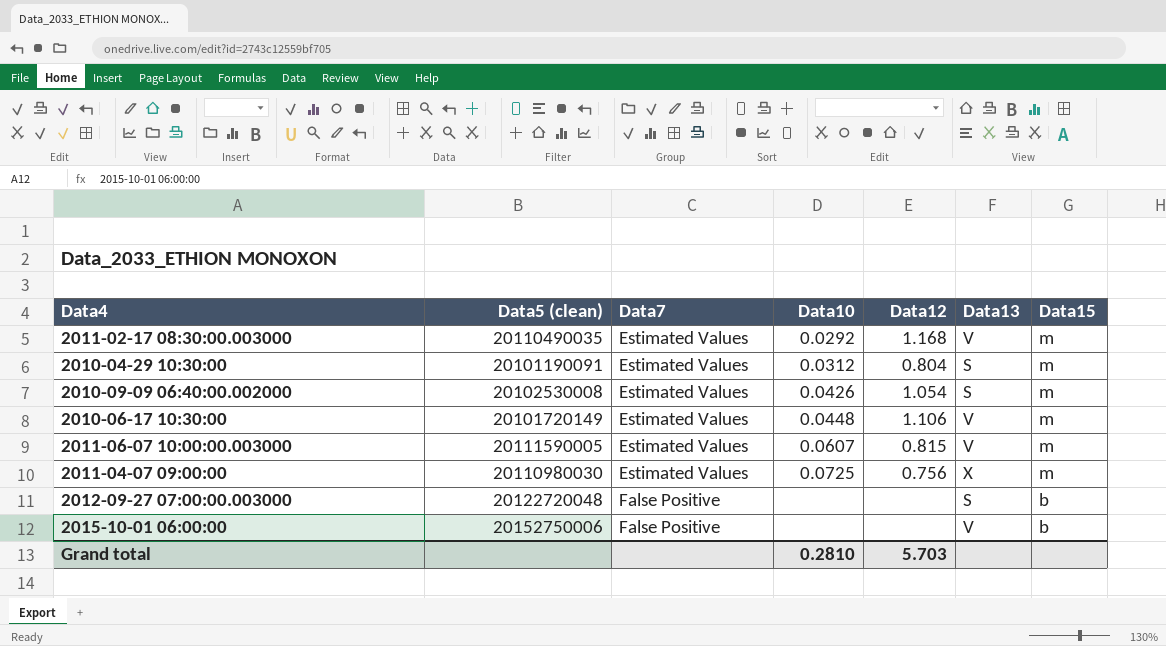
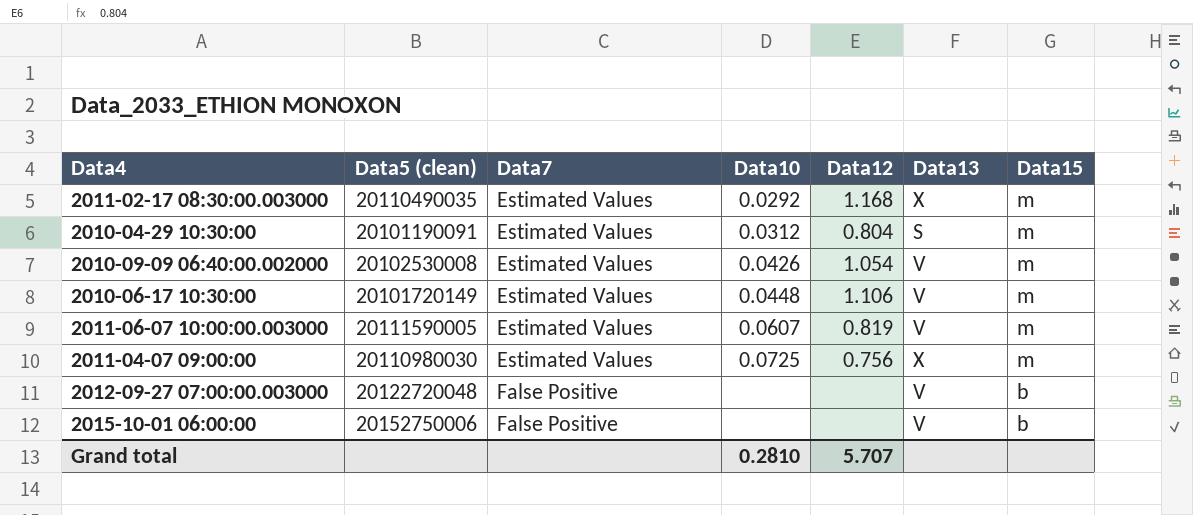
2011-02-17 08:30:00.003000 | Data13: V -> X
2010-09-09 06:40:00.002000 | Data13: S -> V
2011-06-07 10:00:00.003000 | Data12: 0.815 -> 0.819
2012-09-27 07:00:00.003000 | Data13: S -> V
Grand total | Data12: 5.703 -> 5.707

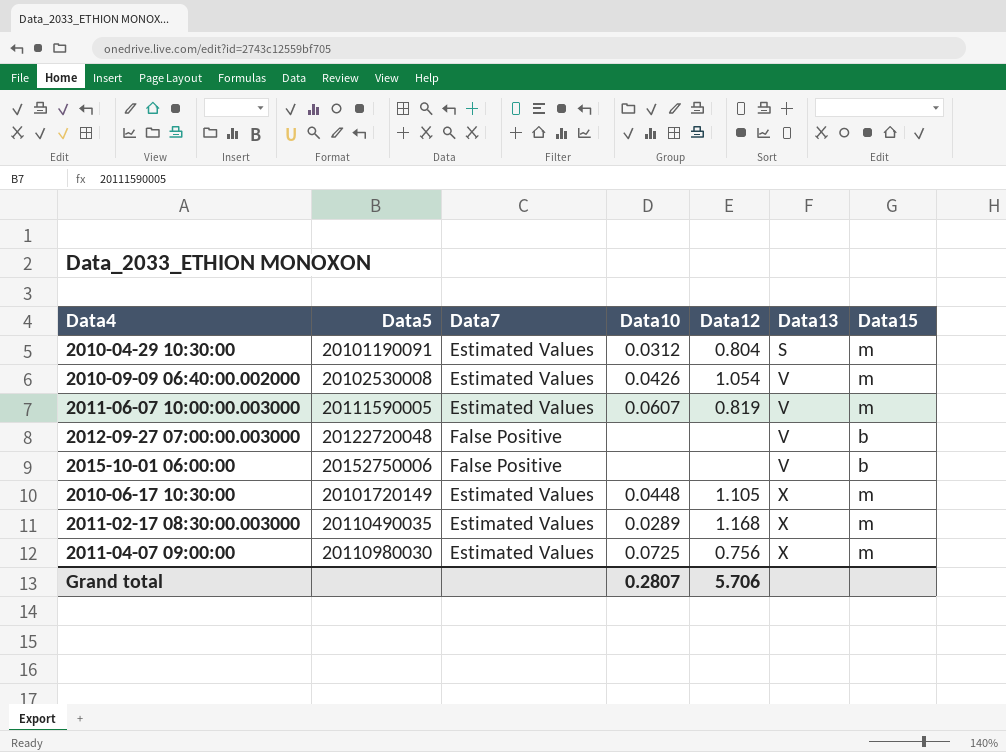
row order: Data7 ascending -> Data13 ascending
column name: Data5 (clean) -> Data5
2010-06-17 10:30:00 | Data12: 1.106 -> 1.105
2010-06-17 10:30:00 | Data13: V -> X
2011-02-17 08:30:00.003000 | Data10: 0.0292 -> 0.0289
Grand total | Data10: 0.2810 -> 0.2807
Grand total | Data12: 5.707 -> 5.706

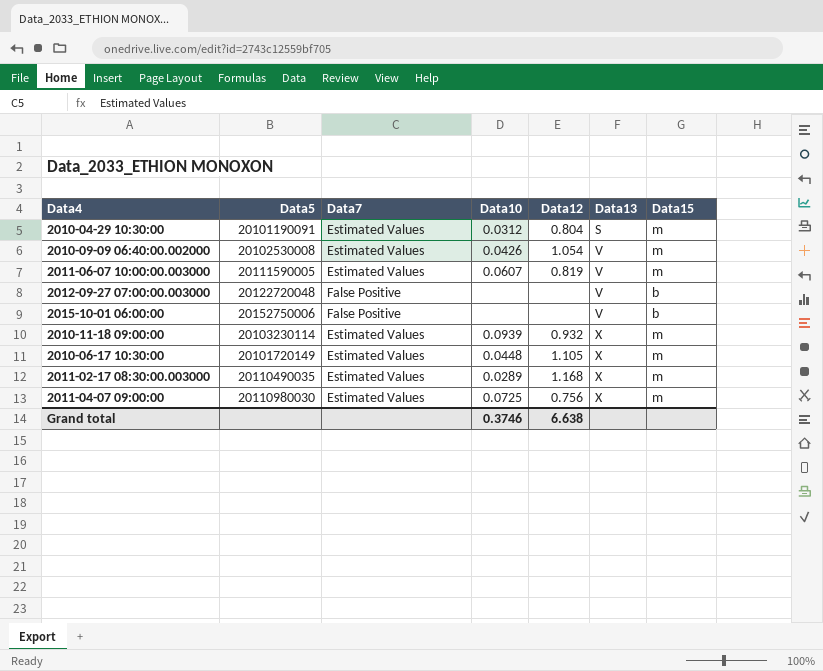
row 2010-11-18 09:00:00: none -> 20103230114 | Estimated Values | 0.0939 | 0.932 | X | m
Grand total | Data10: 0.2807 -> 0.3746
Grand total | Data12: 5.706 -> 6.638

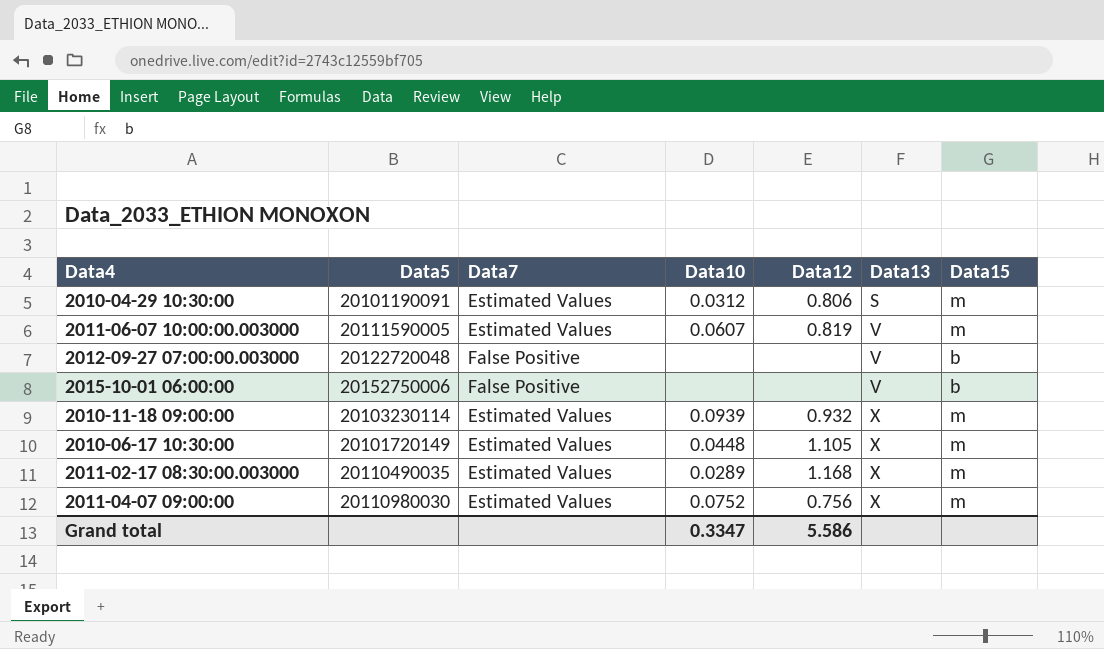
row 2010-09-09 06:40:00.002000: 20102530008 | Estimated Values | 0.0426 | 1.054 | V | m -> none
2010-04-29 10:30:00 | Data12: 0.804 -> 0.806
2011-04-07 09:00:00 | Data10: 0.0725 -> 0.0752
Grand total | Data10: 0.3746 -> 0.3347
Grand total | Data12: 6.638 -> 5.586

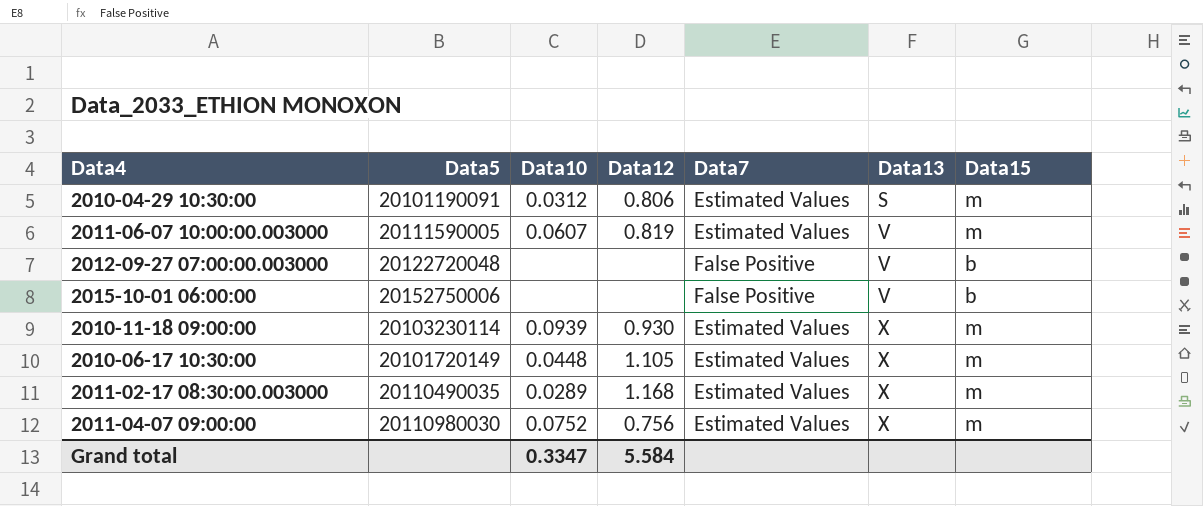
column Data7 | position: 3 -> 5
2010-11-18 09:00:00 | Data12: 0.932 -> 0.930
Grand total | Data12: 5.586 -> 5.584

